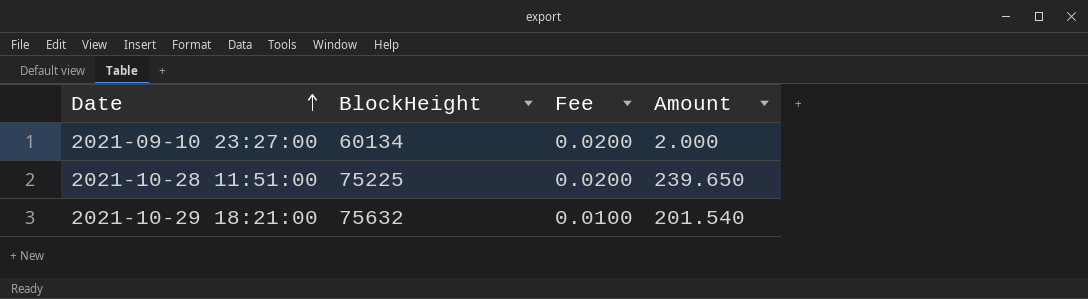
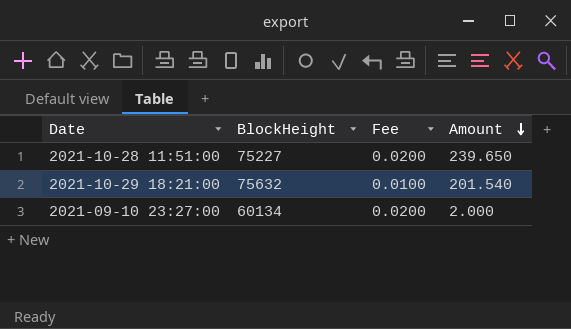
row order: Date ascending -> Amount descending
2021-10-28 11:51:00 | BlockHeight: 75225 -> 75227

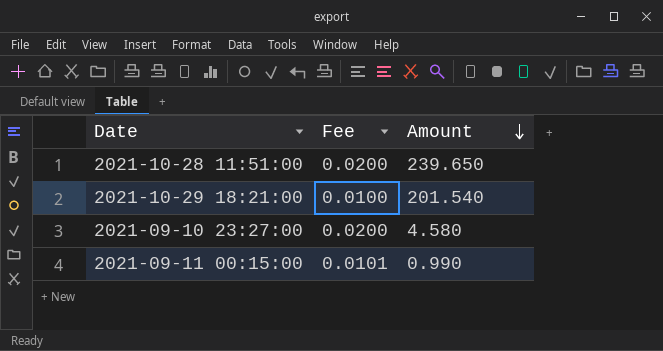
column BlockHeight | position: 2 -> none
2021-09-10 23:27:00 | Amount: 2.000 -> 4.580
row 2021-09-11 00:15:00: none -> 0.0101 | 0.990

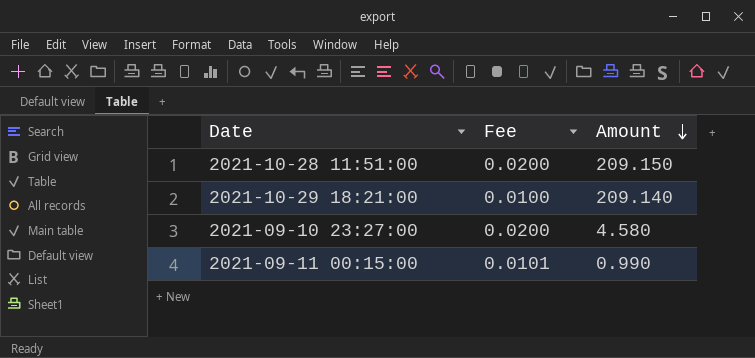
2021-10-28 11:51:00 | Amount: 239.650 -> 209.150
2021-10-29 18:21:00 | Amount: 201.540 -> 209.140

